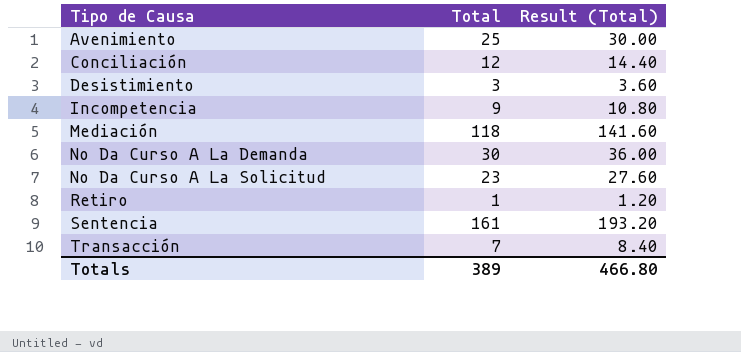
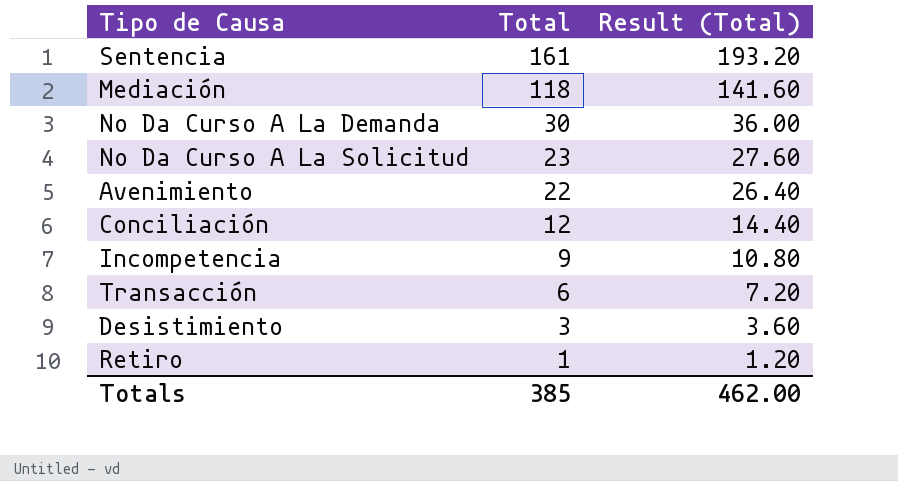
row order: Tipo de Causa ascending -> Total descending
Avenimiento | Total: 25 -> 22
Avenimiento | Result (Total): 30.00 -> 26.40
Transacción | Total: 7 -> 6
Transacción | Result (Total): 8.40 -> 7.20
Totals | Total: 389 -> 385
Totals | Result (Total): 466.80 -> 462.00

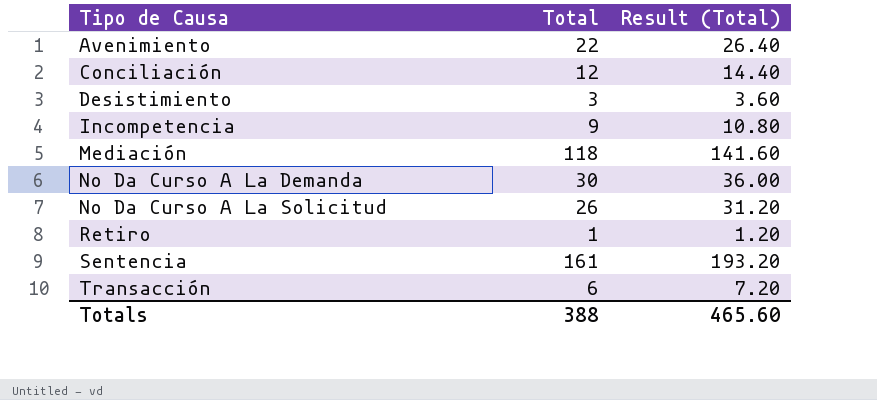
row order: Total descending -> Tipo de Causa ascending
No Da Curso A La Solicitud | Total: 23 -> 26
No Da Curso A La Solicitud | Result (Total): 27.60 -> 31.20
Totals | Total: 385 -> 388
Totals | Result (Total): 462.00 -> 465.60

